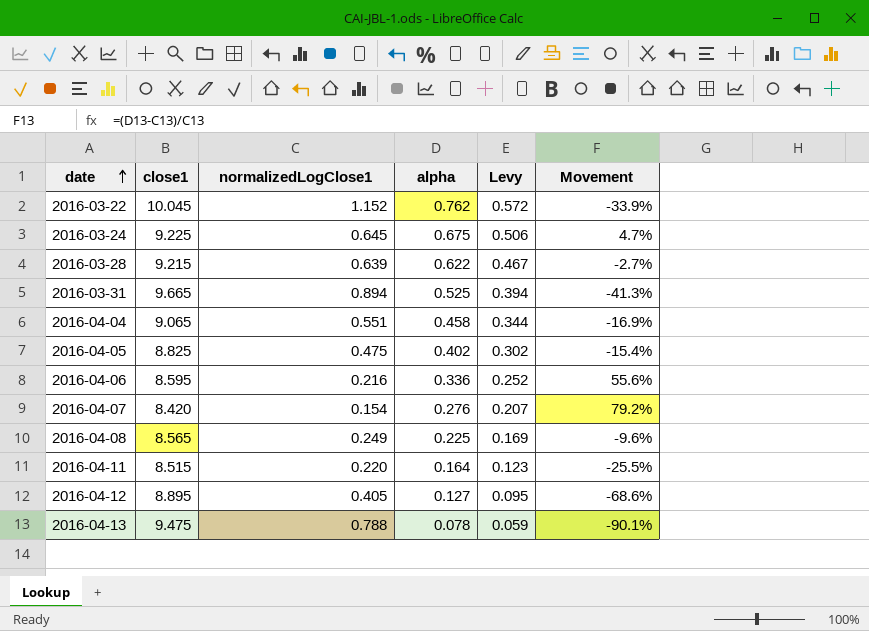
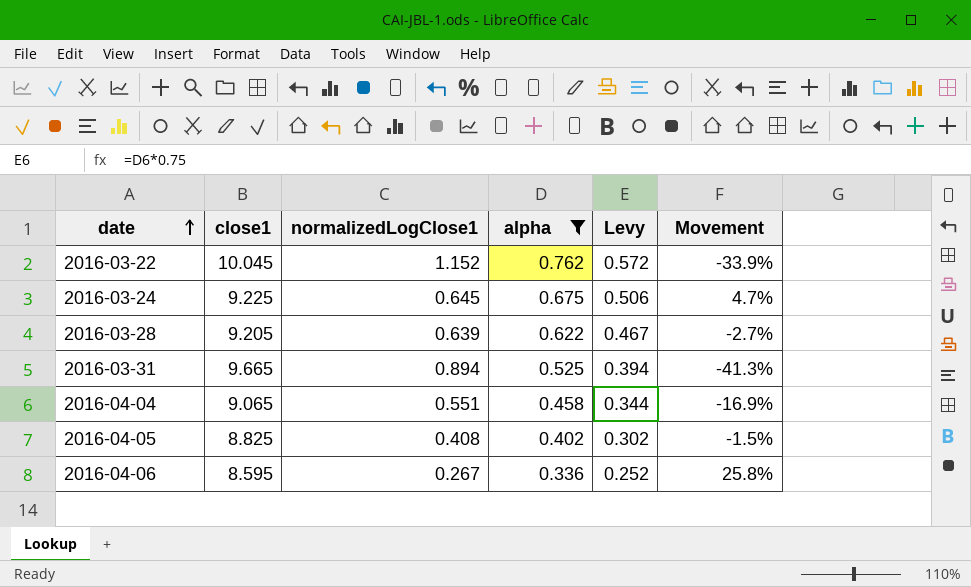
filter: none -> alpha >= 0.336
2016-03-28 | close1: 9.215 -> 9.205
2016-04-05 | normalizedLogClose1: 0.475 -> 0.408
2016-04-05 | Movement: -15.4% -> -1.5%
2016-04-06 | normalizedLogClose1: 0.216 -> 0.267
2016-04-06 | Movement: 55.6% -> 25.8%

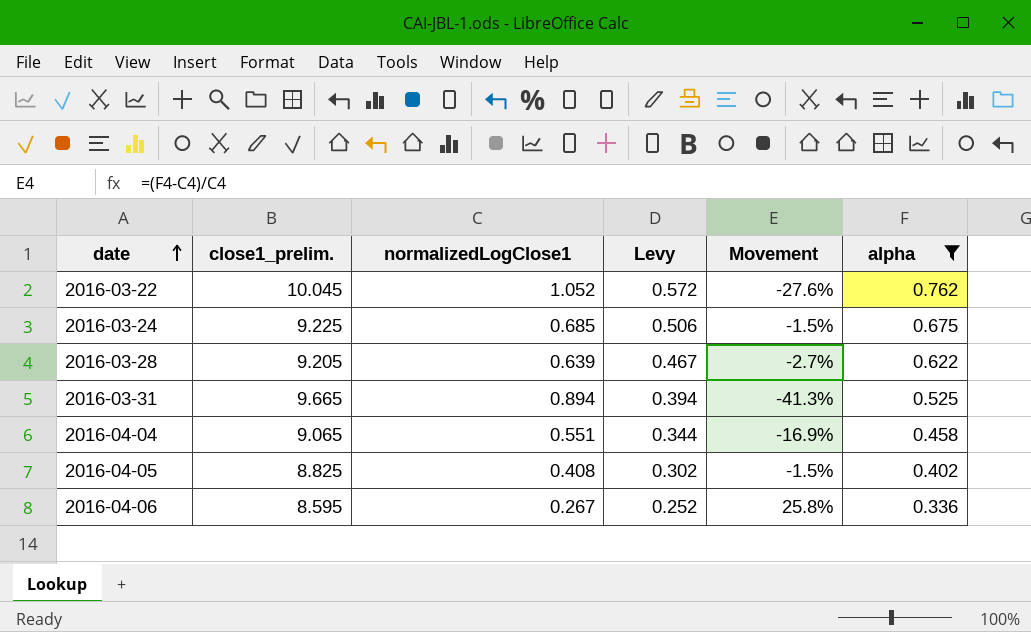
column name: close1 -> close1_prelim.
column alpha | position: 4 -> 6
2016-03-22 | normalizedLogClose1: 1.152 -> 1.052
2016-03-22 | Movement: -33.9% -> -27.6%
2016-03-24 | normalizedLogClose1: 0.645 -> 0.685
2016-03-24 | Movement: 4.7% -> -1.5%

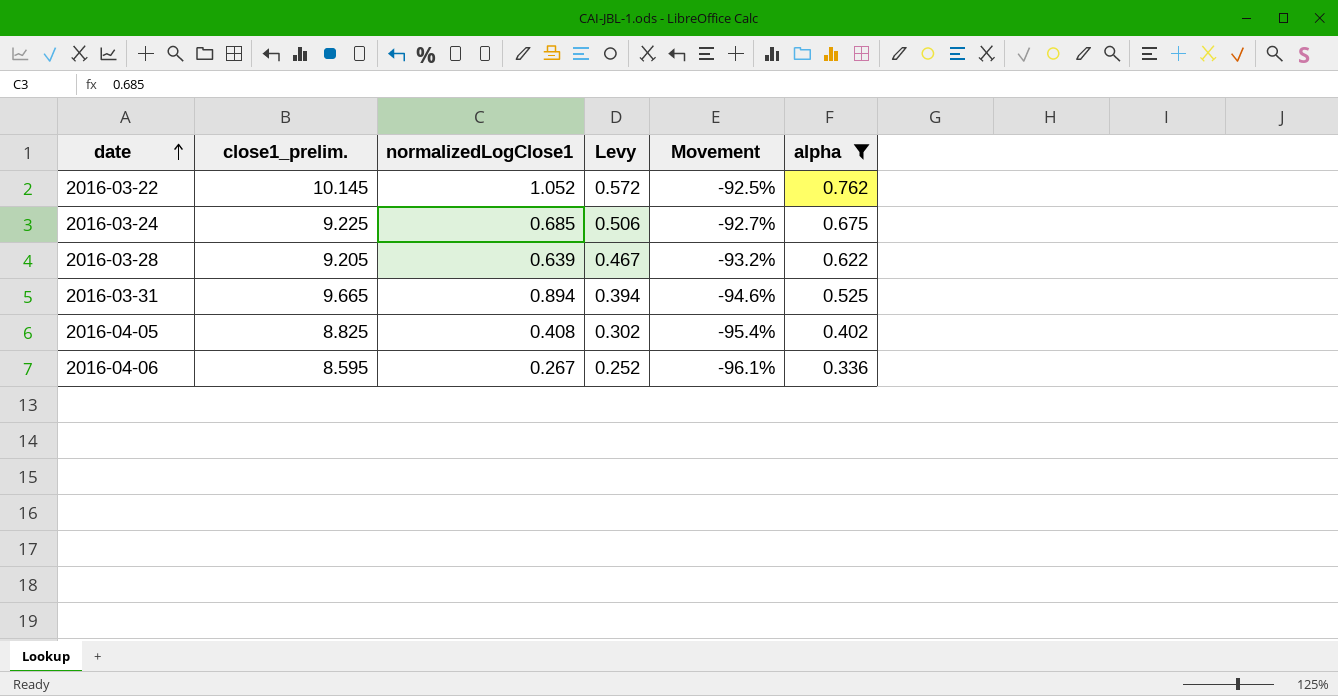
column Movement | formula: ([alpha] - [normalizedLogClose1]) / [normalizedLogClose1] -> ([alpha] - [close1_prelim.]) / [close1_prelim.]
row 2016-04-04: 9.065 | 0.551 | 0.344 | -16.9% | 0.458 -> none
2016-03-22 | close1_prelim.: 10.045 -> 10.145

